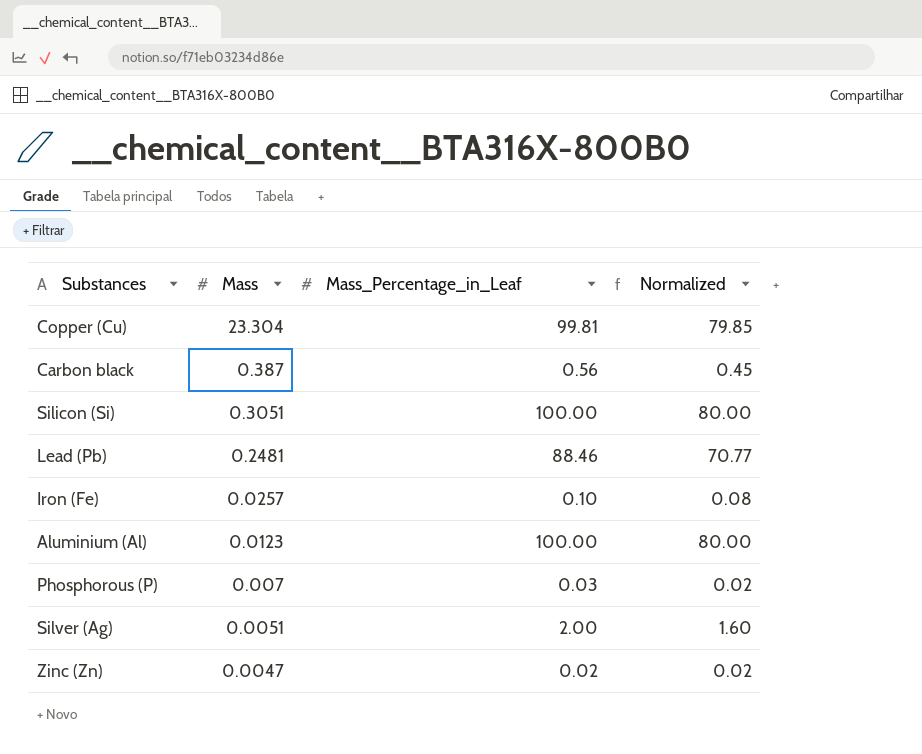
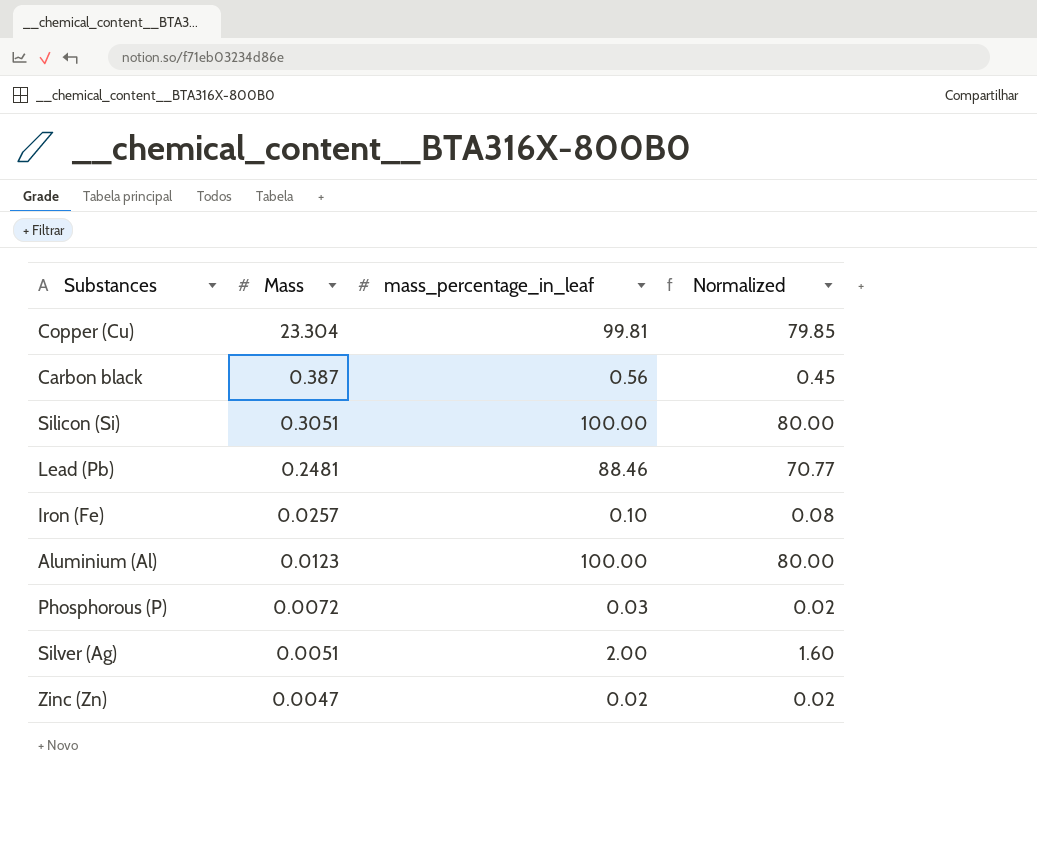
column name: Mass_Percentage_in_Leaf -> mass_percentage_in_leaf
Phosphorous (P) | Mass: 0.007 -> 0.0072

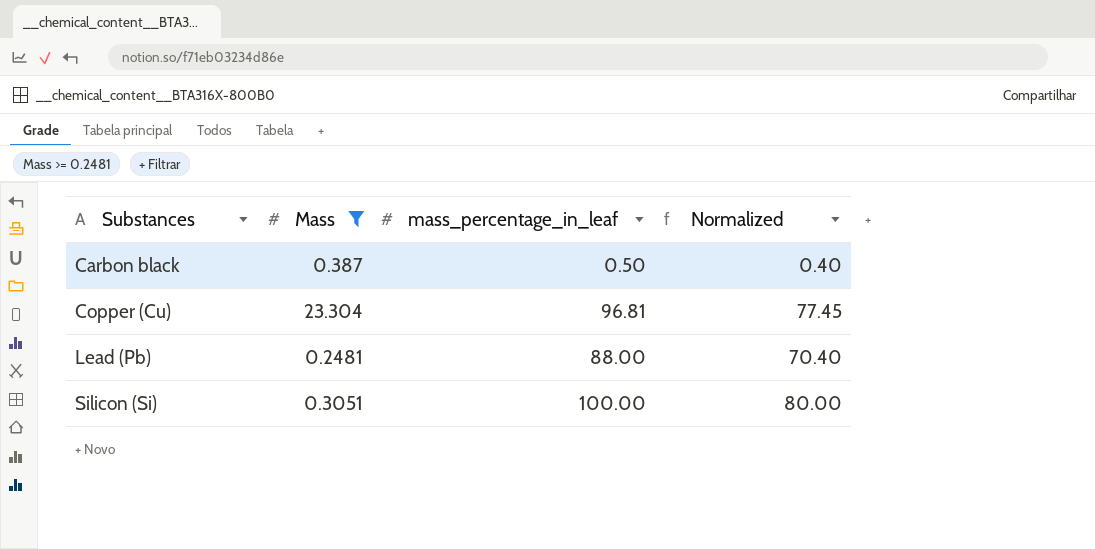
filter: none -> Mass >= 0.2481
row order: Mass descending -> Substances ascending
Carbon black | mass_percentage_in_leaf: 0.56 -> 0.50
Carbon black | Normalized: 0.45 -> 0.40
Copper (Cu) | mass_percentage_in_leaf: 99.81 -> 96.81
Copper (Cu) | Normalized: 79.85 -> 77.45
Lead (Pb) | mass_percentage_in_leaf: 88.46 -> 88.00
Lead (Pb) | Normalized: 70.77 -> 70.40

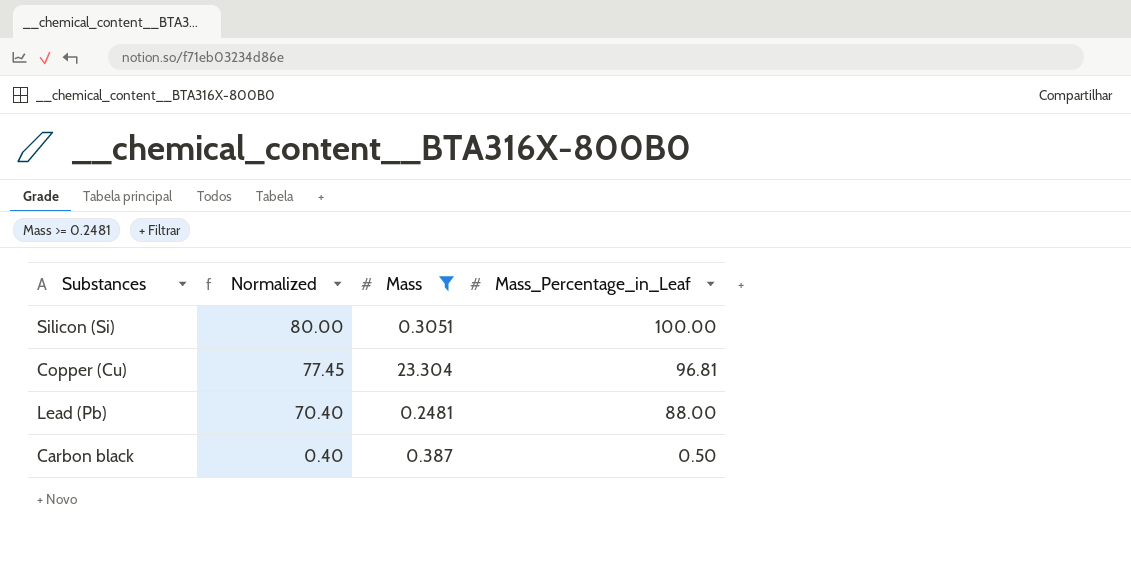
row order: Substances ascending -> Normalized descending
column Normalized | position: 4 -> 2
column name: mass_percentage_in_leaf -> Mass_Percentage_in_Leaf

